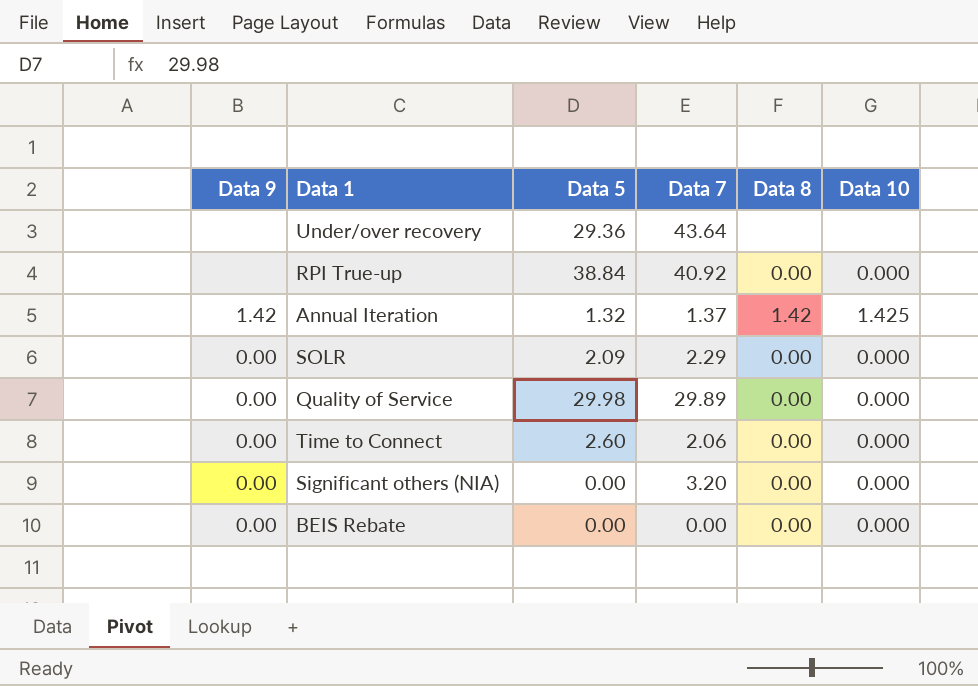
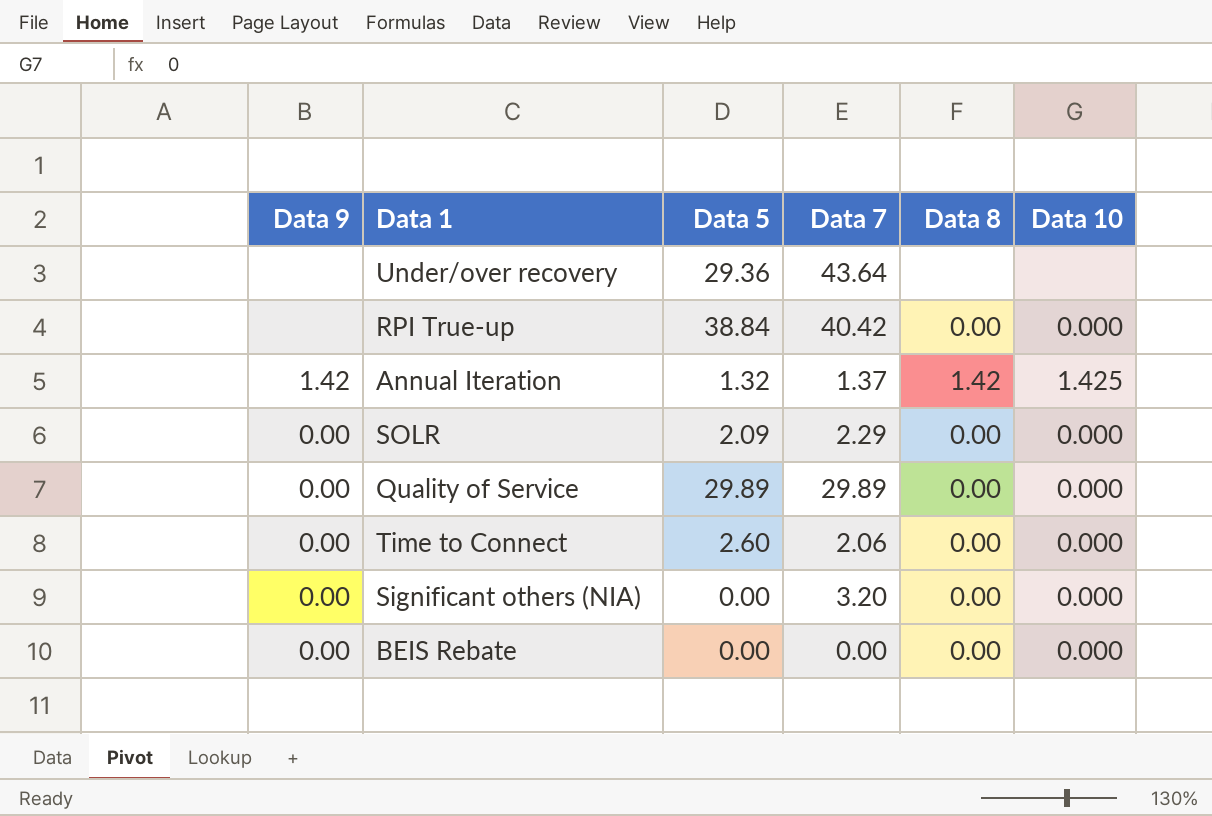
RPI True-up | Data 7: 40.92 -> 40.42
Quality of Service | Data 5: 29.98 -> 29.89

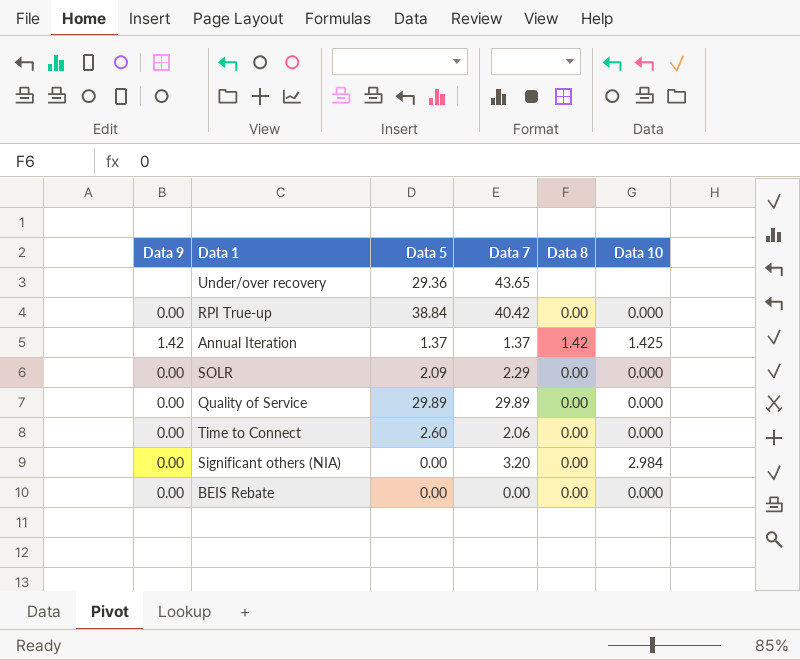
Under/over recovery | Data 7: 43.64 -> 43.65
RPI True-up | Data 9: none -> 0.00
Annual Iteration | Data 5: 1.32 -> 1.37
Significant others (NIA) | Data 10: 0.000 -> 2.984

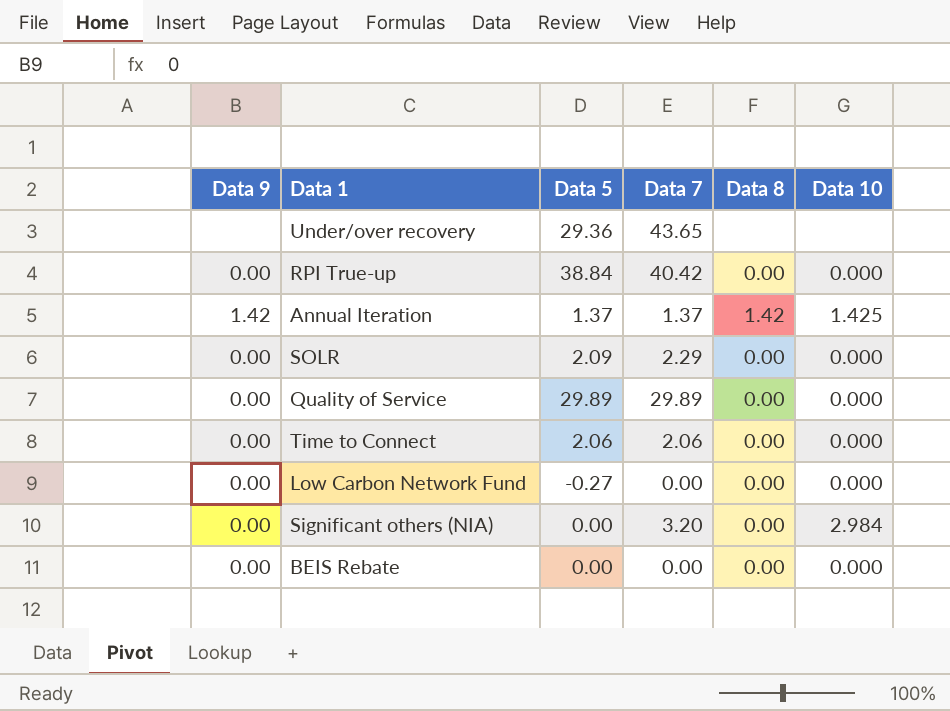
Time to Connect | Data 5: 2.60 -> 2.06
row Low Carbon Network Fund: none -> 0.00 | -0.27 | 0.00 | 0.00 | 0.000

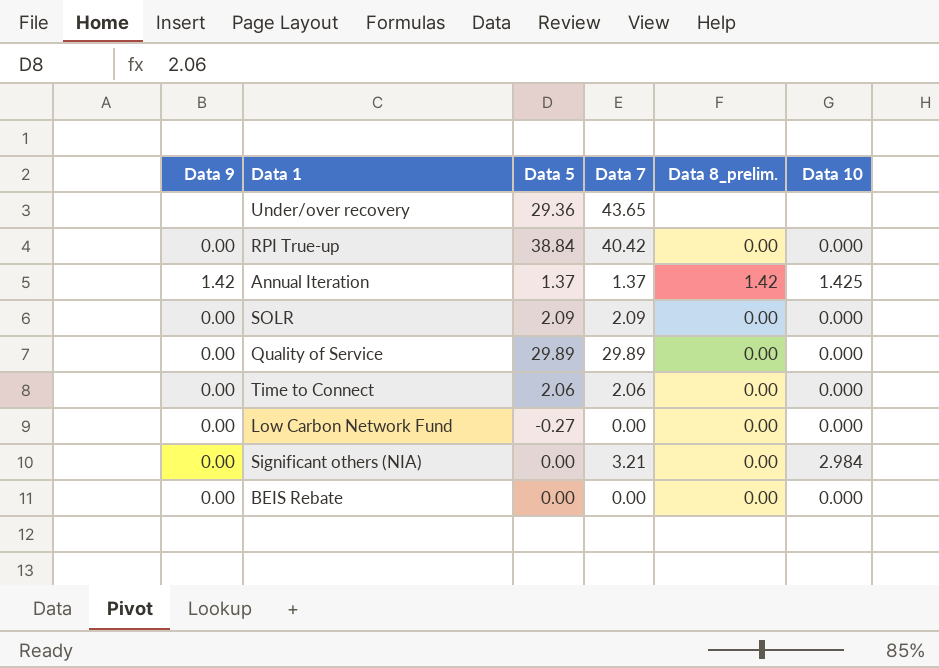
column name: Data 8 -> Data 8_prelim.
SOLR | Data 7: 2.29 -> 2.09
Significant others (NIA) | Data 7: 3.20 -> 3.21

